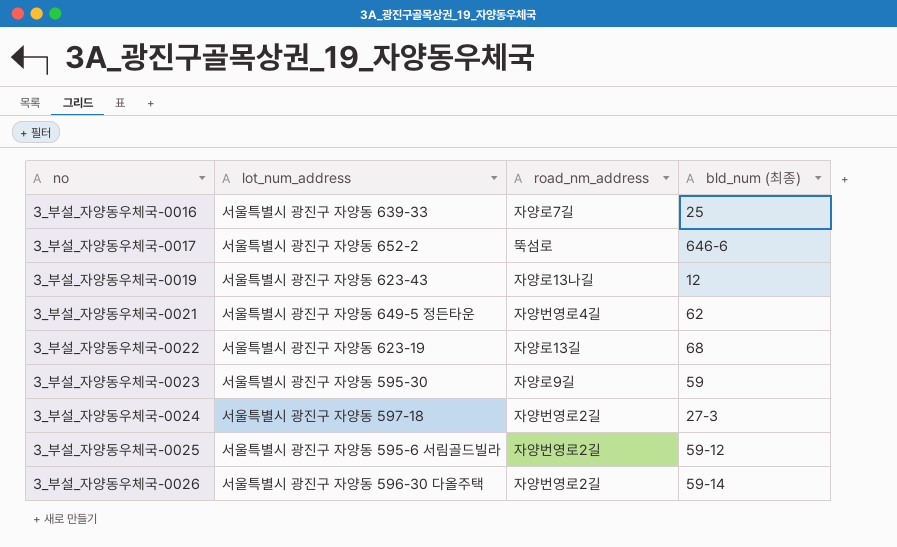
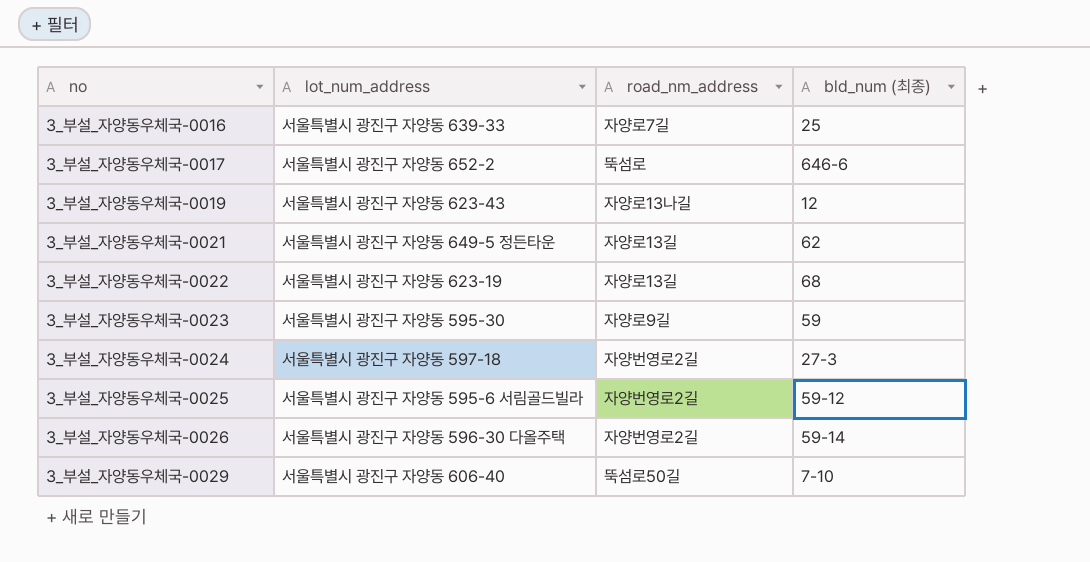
3_부설_자양동우체국-0021 | road_nm_address: 자양번영로4길 -> 자양로13길
row 3_부설_자양동우체국-0029: none -> 서울특별시 광진구 자양동 606-40 | 뚝섬로50길 | 7-10

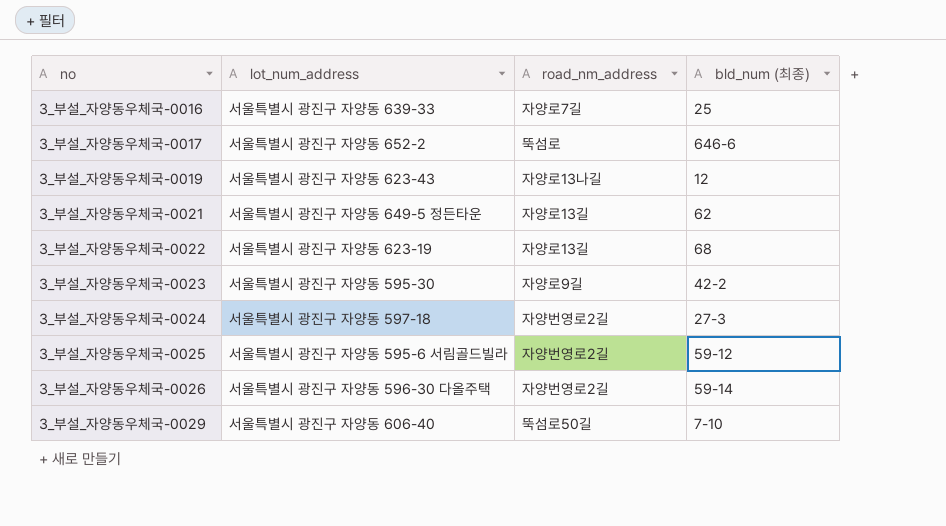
3_부설_자양동우체국-0023 | bld_num (최종): 59 -> 42-2

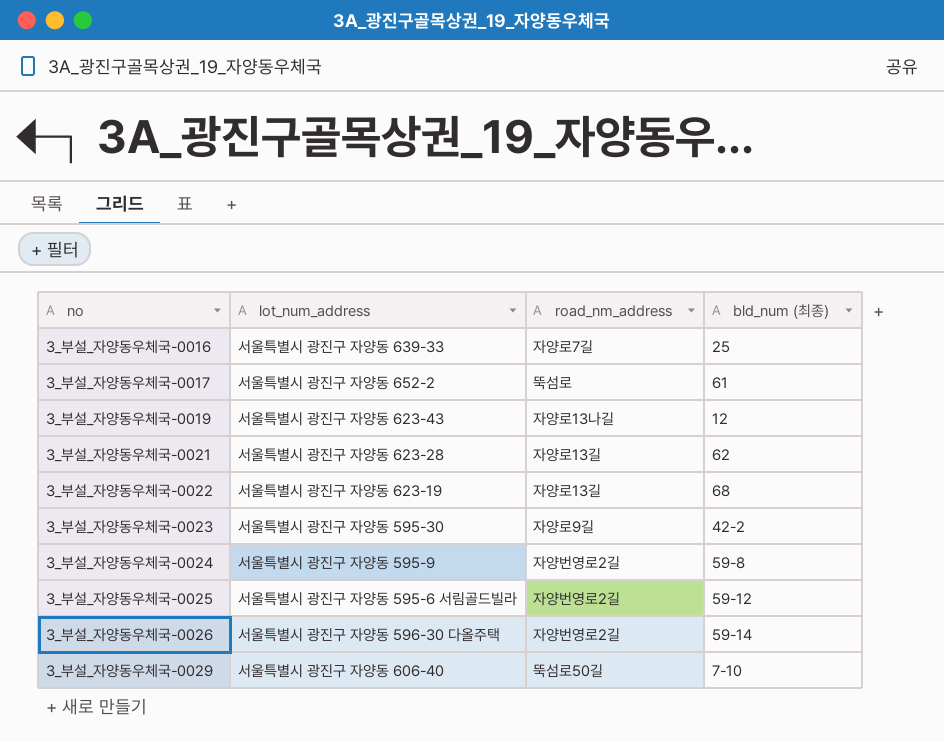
3_부설_자양동우체국-0017 | bld_num (최종): 646-6 -> 61
3_부설_자양동우체국-0021 | lot_num_address: 서울특별시 광진구 자양동 649-5 정든타운 -> 서울특별시 광진구 자양동 623-28
3_부설_자양동우체국-0024 | lot_num_address: 서울특별시 광진구 자양동 597-18 -> 서울특별시 광진구 자양동 595-9
3_부설_자양동우체국-0024 | bld_num (최종): 27-3 -> 59-8

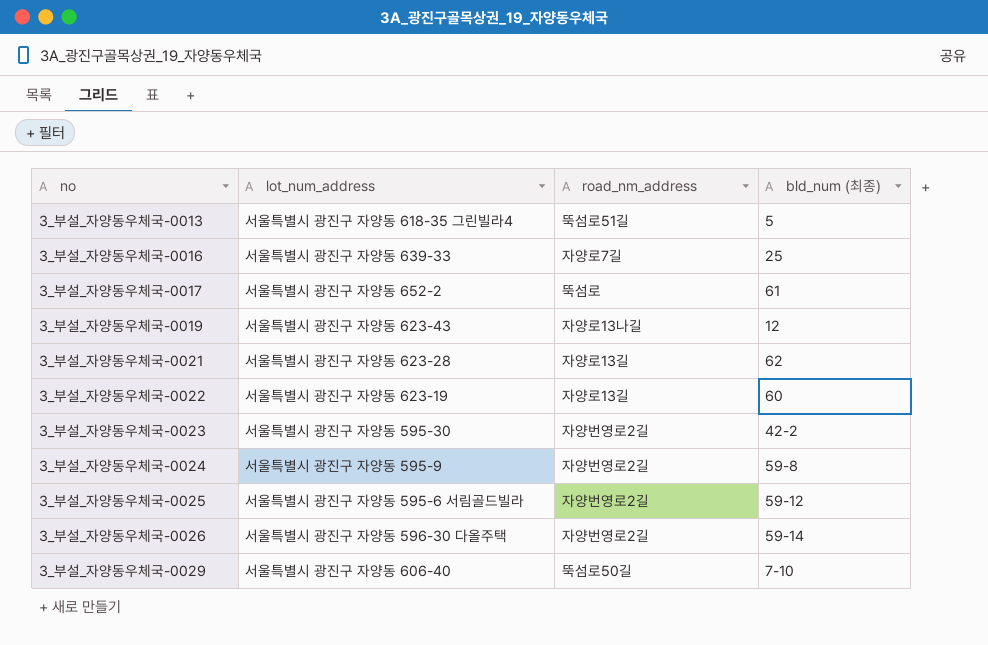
row 3_부설_자양동우체국-0013: none -> 서울특별시 광진구 자양동 618-35 그린빌라4 | 뚝섬로51길 | 5
3_부설_자양동우체국-0022 | bld_num (최종): 68 -> 60
3_부설_자양동우체국-0023 | road_nm_address: 자양로9길 -> 자양번영로2길

